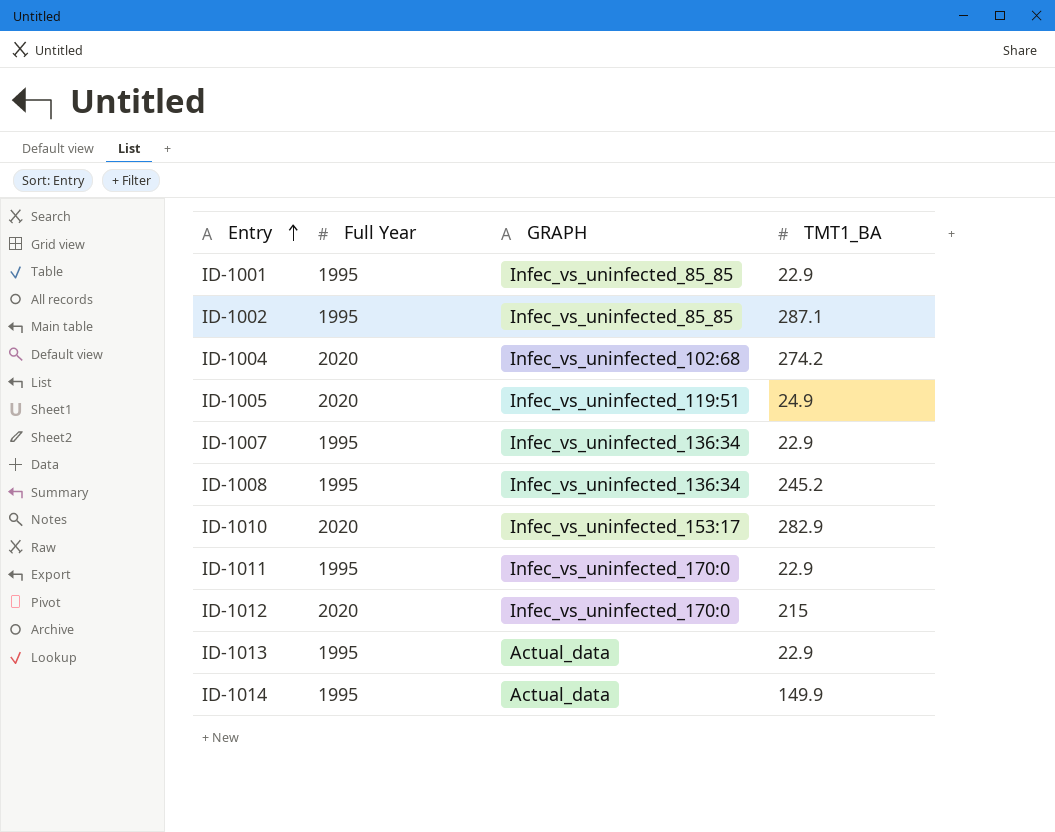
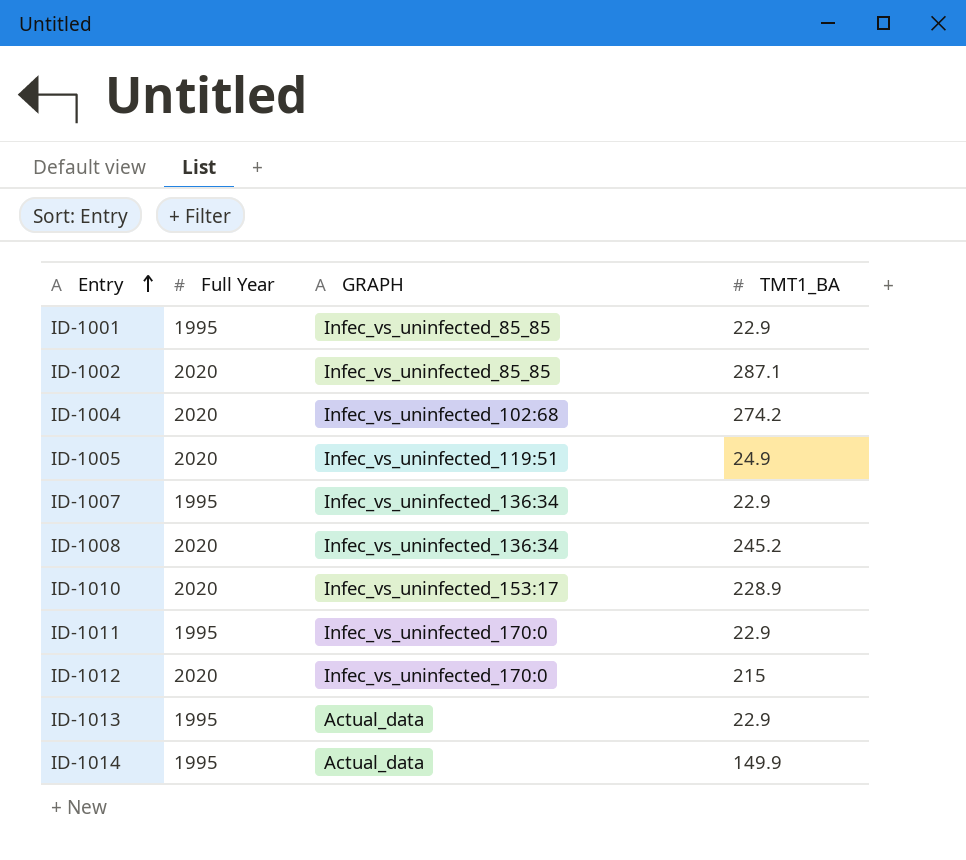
ID-1002 | Full Year: 1995 -> 2020
ID-1008 | Full Year: 1995 -> 2020
ID-1010 | TMT1_BA: 282.9 -> 228.9

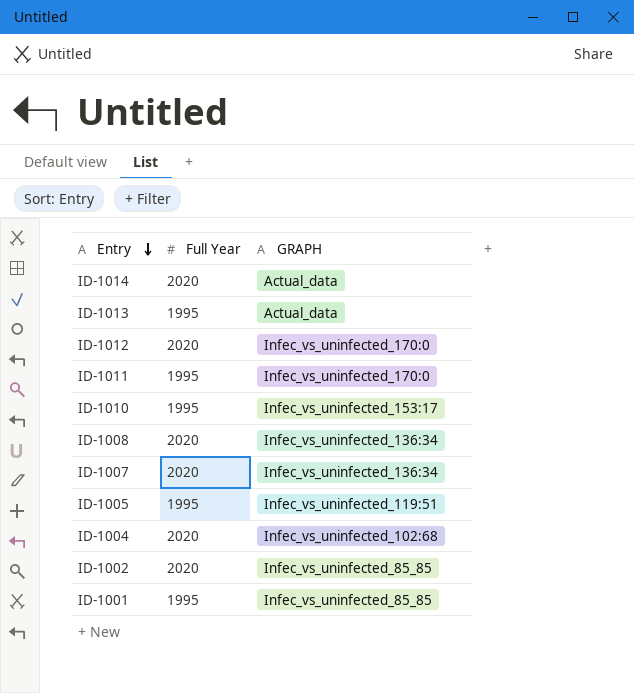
row order: Entry ascending -> Entry descending
column TMT1_BA | position: 4 -> none
ID-1014 | Full Year: 1995 -> 2020
ID-1010 | Full Year: 2020 -> 1995
ID-1007 | Full Year: 1995 -> 2020
ID-1005 | Full Year: 2020 -> 1995

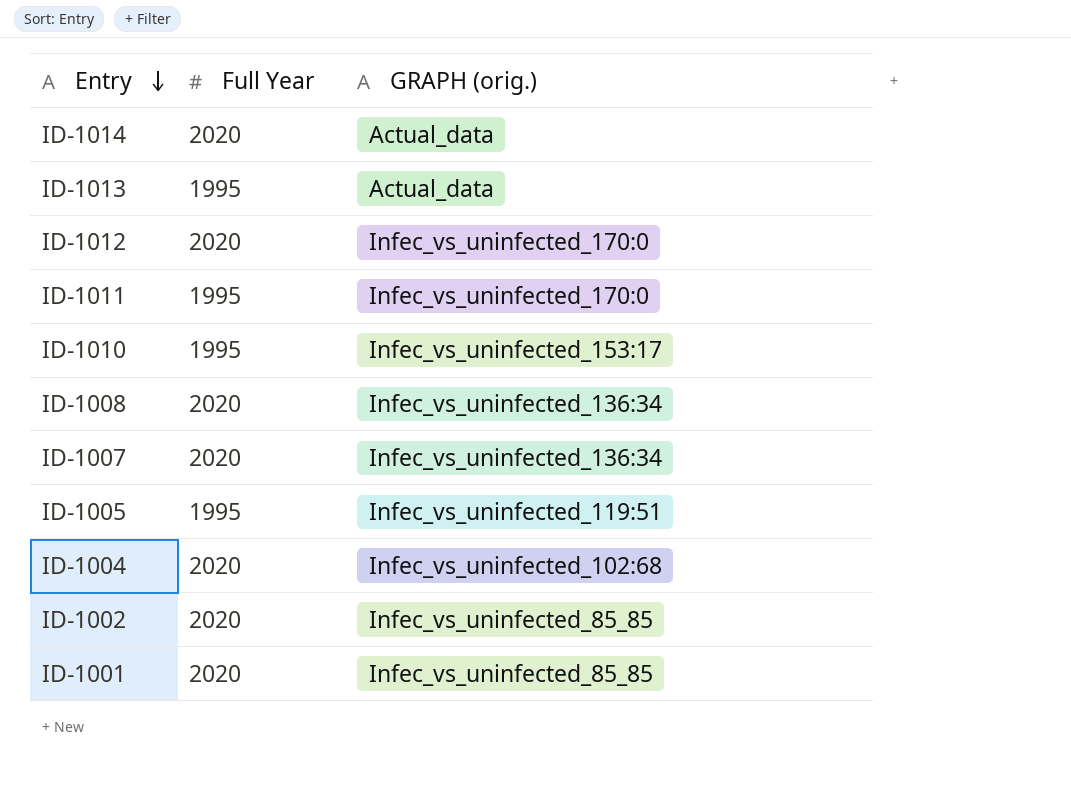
column name: GRAPH -> GRAPH (orig.)
ID-1001 | Full Year: 1995 -> 2020

